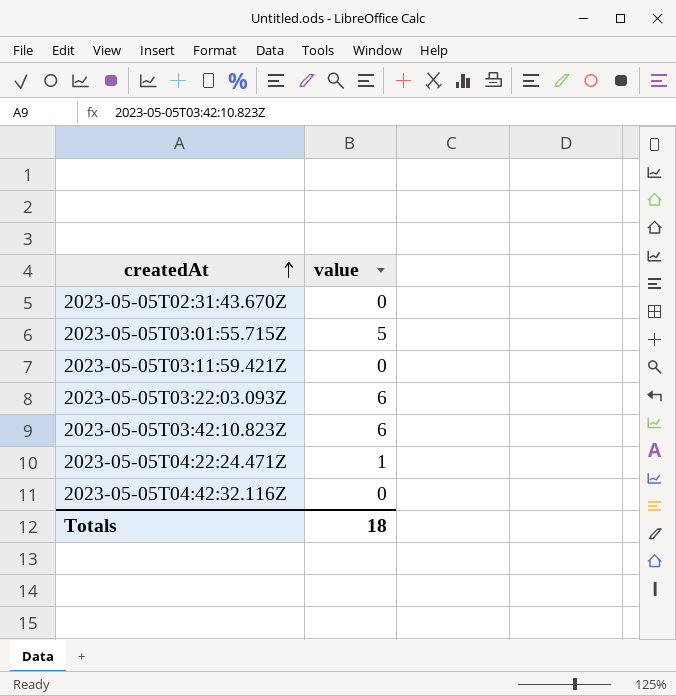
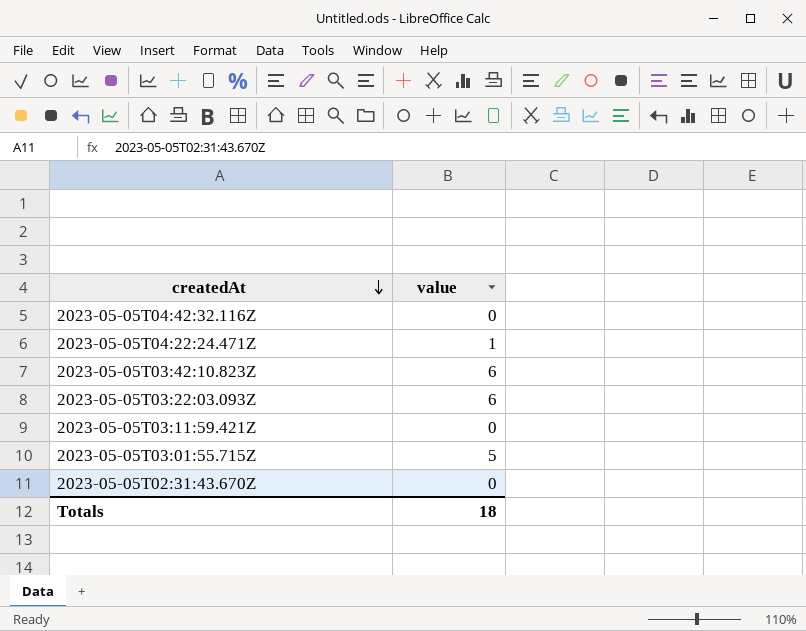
row order: createdAt ascending -> createdAt descending

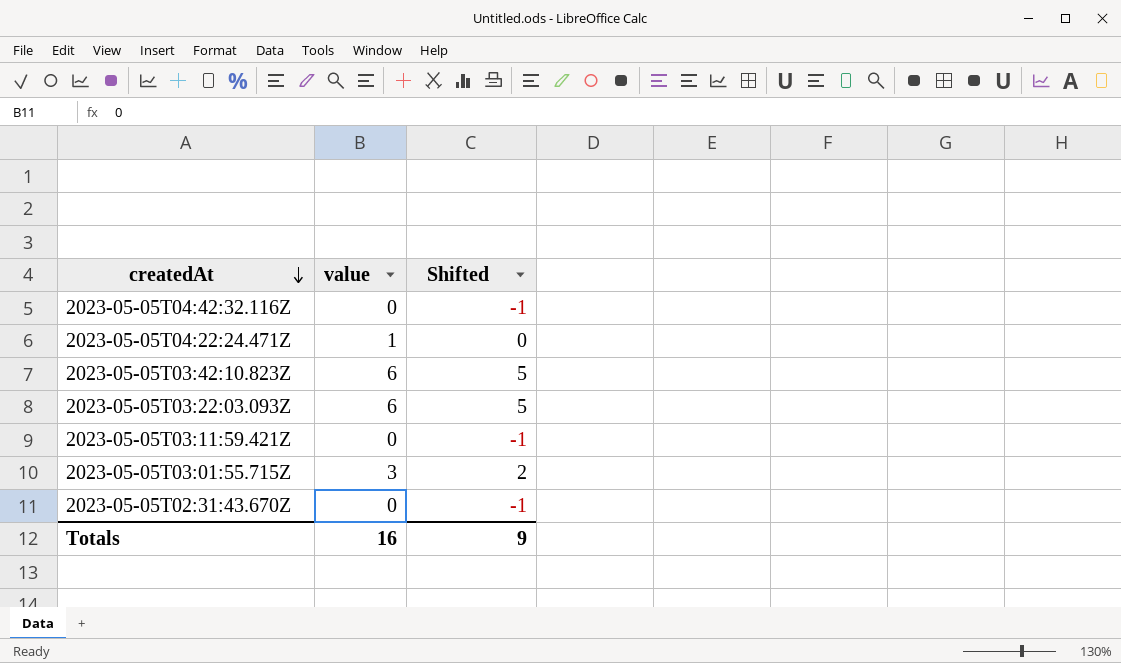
column Shifted | formula: none -> [value] - 1
2023-05-05T03:01:55.715Z | value: 5 -> 3
Totals | value: 18 -> 16

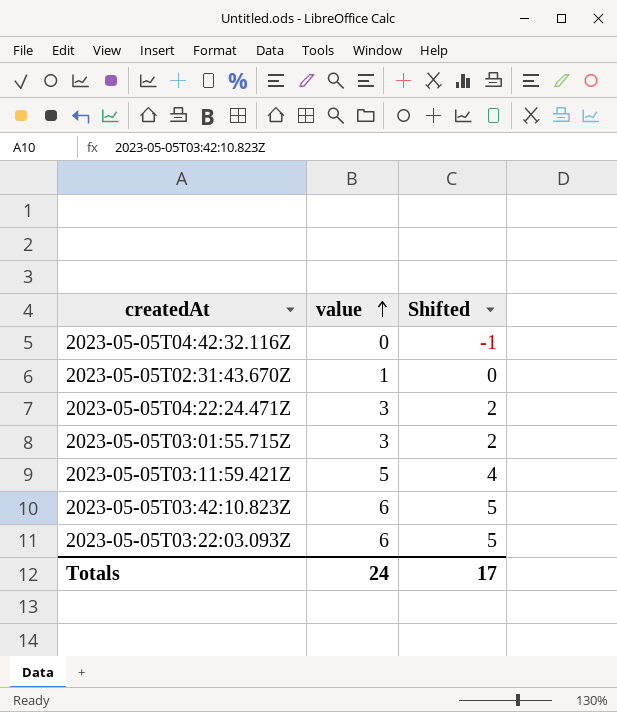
row order: createdAt descending -> value ascending
2023-05-05T02:31:43.670Z | value: 0 -> 1
2023-05-05T02:31:43.670Z | Shifted: -1 -> 0
2023-05-05T04:22:24.471Z | value: 1 -> 3
2023-05-05T04:22:24.471Z | Shifted: 0 -> 2
2023-05-05T03:11:59.421Z | value: 0 -> 5
2023-05-05T03:11:59.421Z | Shifted: -1 -> 4
Totals | value: 16 -> 24
Totals | Shifted: 9 -> 17

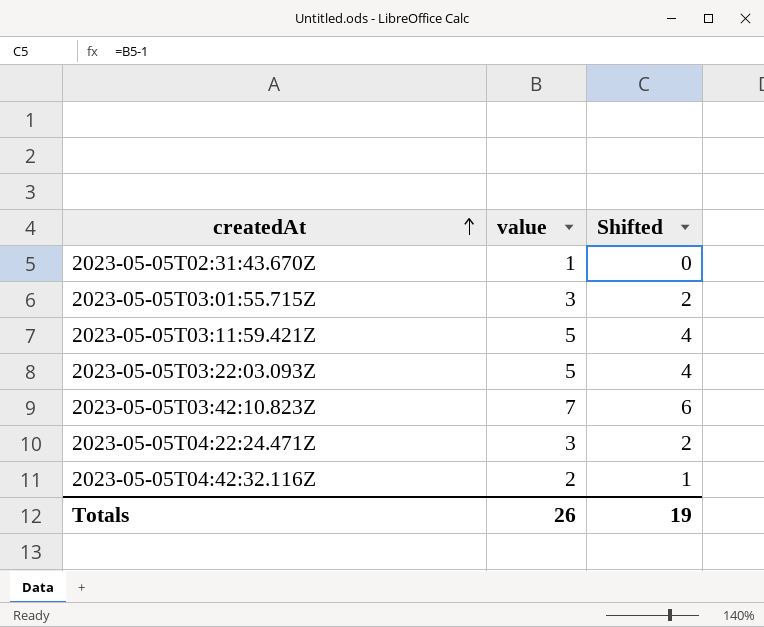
row order: value ascending -> createdAt ascending
2023-05-05T03:22:03.093Z | value: 6 -> 5
2023-05-05T03:22:03.093Z | Shifted: 5 -> 4
2023-05-05T03:42:10.823Z | value: 6 -> 7
2023-05-05T03:42:10.823Z | Shifted: 5 -> 6
2023-05-05T04:42:32.116Z | value: 0 -> 2
2023-05-05T04:42:32.116Z | Shifted: -1 -> 1
Totals | value: 24 -> 26
Totals | Shifted: 17 -> 19

